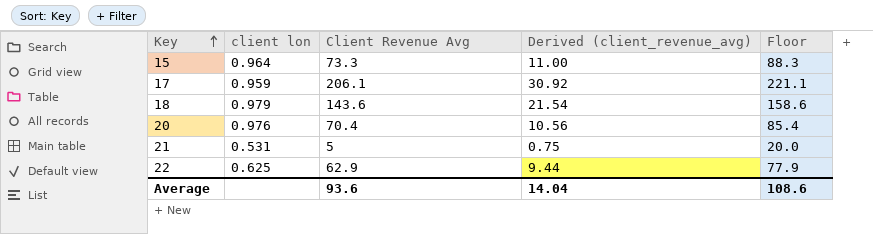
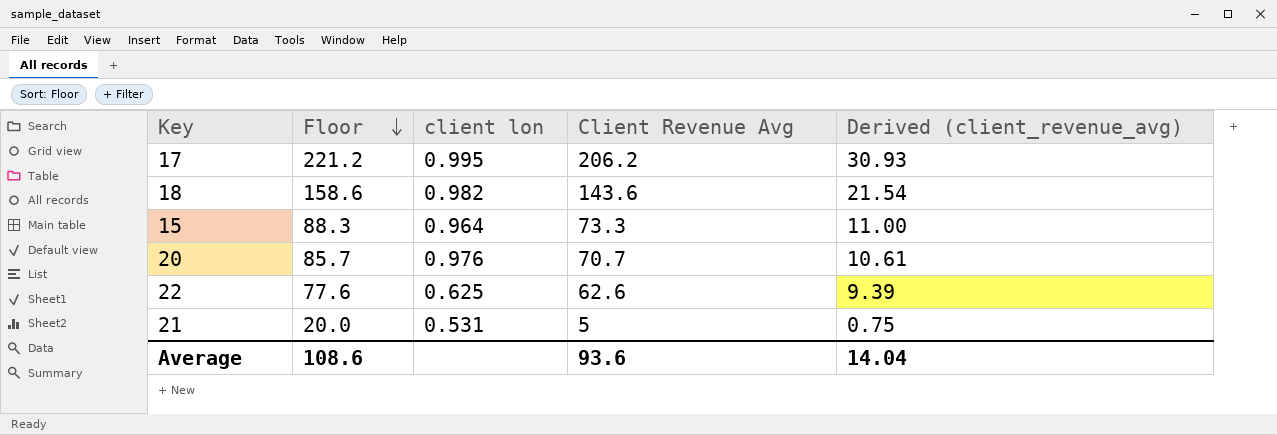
row order: Key ascending -> Floor descending
column Floor | position: 5 -> 2
17 | Floor: 221.1 -> 221.2
17 | client lon: 0.959 -> 0.995
17 | Client Revenue Avg: 206.1 -> 206.2
17 | Derived (client_revenue_avg): 30.92 -> 30.93
18 | client lon: 0.979 -> 0.982
20 | Floor: 85.4 -> 85.7
20 | Client Revenue Avg: 70.4 -> 70.7
20 | Derived (client_revenue_avg): 10.56 -> 10.61
22 | Floor: 77.9 -> 77.6
22 | Client Revenue Avg: 62.9 -> 62.6
22 | Derived (client_revenue_avg): 9.44 -> 9.39

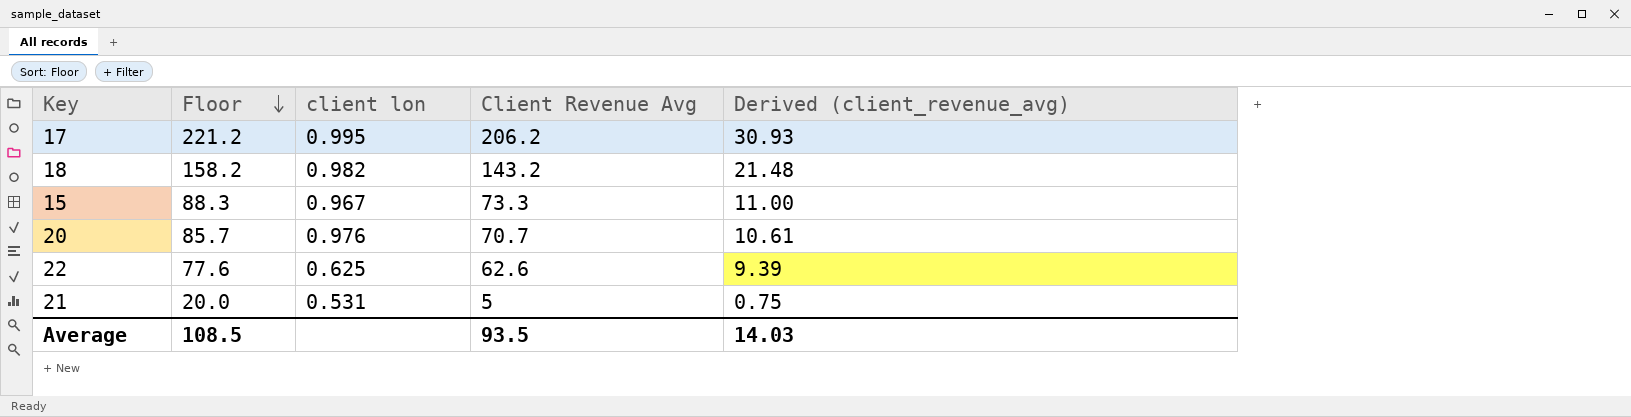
18 | Floor: 158.6 -> 158.2
18 | Client Revenue Avg: 143.6 -> 143.2
18 | Derived (client_revenue_avg): 21.54 -> 21.48
15 | client lon: 0.964 -> 0.967
Average | Floor: 108.6 -> 108.5
Average | Client Revenue Avg: 93.6 -> 93.5
Average | Derived (client_revenue_avg): 14.04 -> 14.03

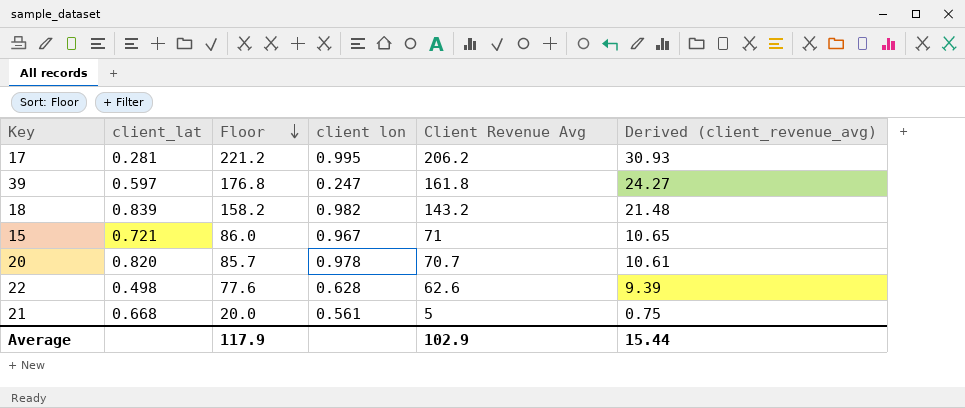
column client_lat | position: none -> 2
row 39: none -> 0.597 | 176.8 | 0.247 | 161.8 | 24.27
15 | Floor: 88.3 -> 86.0
15 | Client Revenue Avg: 73.3 -> 71
15 | Derived (client_revenue_avg): 11.00 -> 10.65
20 | client lon: 0.976 -> 0.978
22 | client lon: 0.625 -> 0.628
21 | client lon: 0.531 -> 0.561
Average | Floor: 108.5 -> 117.9
Average | Client Revenue Avg: 93.5 -> 102.9
Average | Derived (client_revenue_avg): 14.03 -> 15.44

